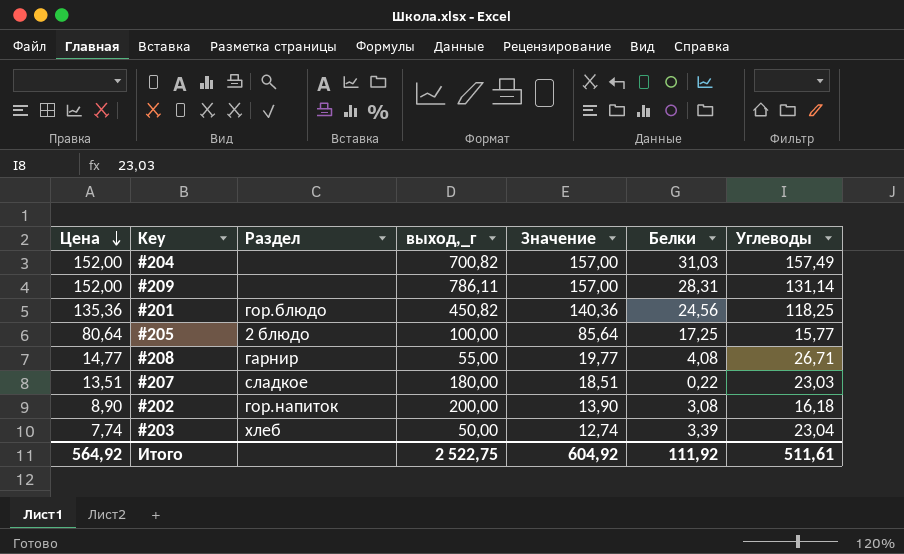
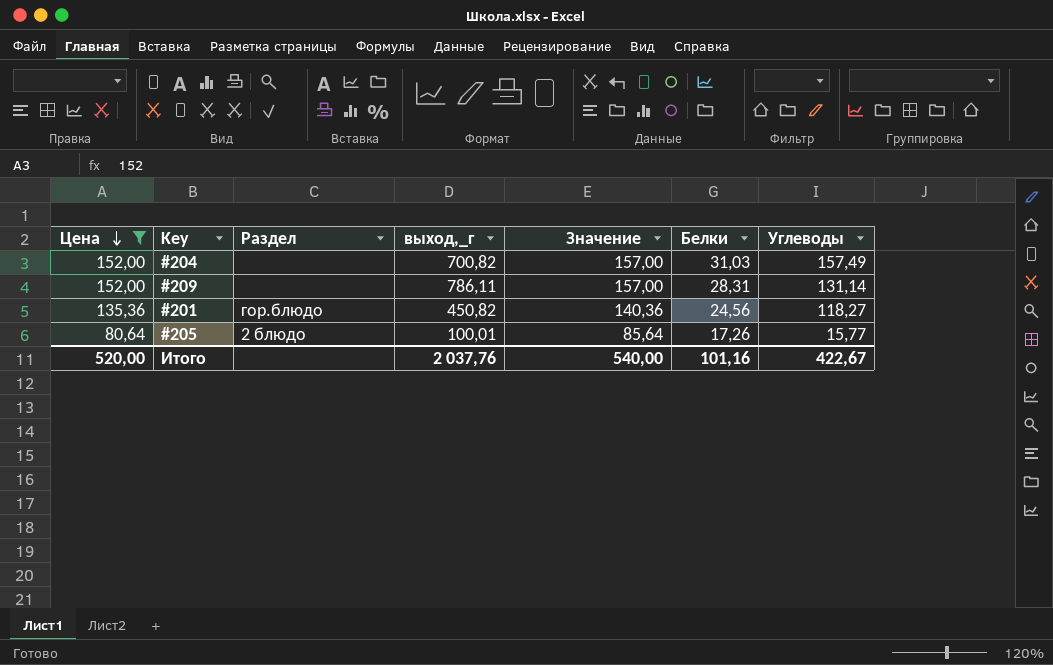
filter: none -> Цена >= 80,64
#201 | Углеводы: 118,25 -> 118,27
#205 | выход,_г: 100,00 -> 100,01
#205 | Белки: 17,25 -> 17,26
Итого | Цена: 564,92 -> 520,00
Итого | выход,_г: 2 522,75 -> 2 037,76
Итого | Значение: 604,92 -> 540,00
Итого | Белки: 111,92 -> 101,16
Итого | Углеводы: 511,61 -> 422,67

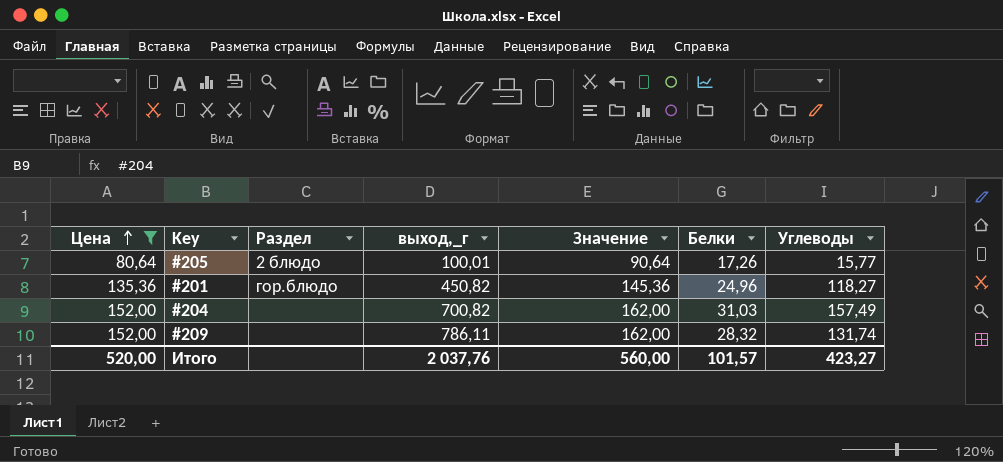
row order: Цена descending -> Цена ascending
column Значение | formula: [Цена] + 5 -> [Цена] + 10
#201 | Белки: 24,56 -> 24,96
#209 | Белки: 28,31 -> 28,32
#209 | Углеводы: 131,14 -> 131,74
Итого | Значение: 540,00 -> 560,00
Итого | Белки: 101,16 -> 101,57
Итого | Углеводы: 422,67 -> 423,27

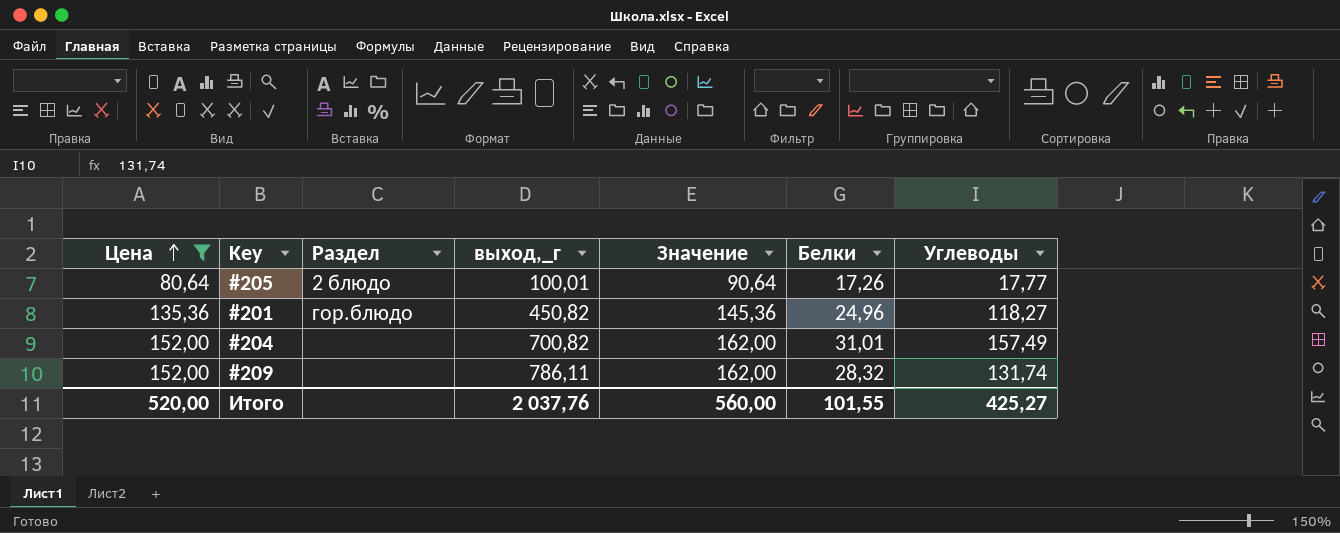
#205 | Углеводы: 15,77 -> 17,77
#204 | Белки: 31,03 -> 31,01
Итого | Белки: 101,57 -> 101,55
Итого | Углеводы: 423,27 -> 425,27

